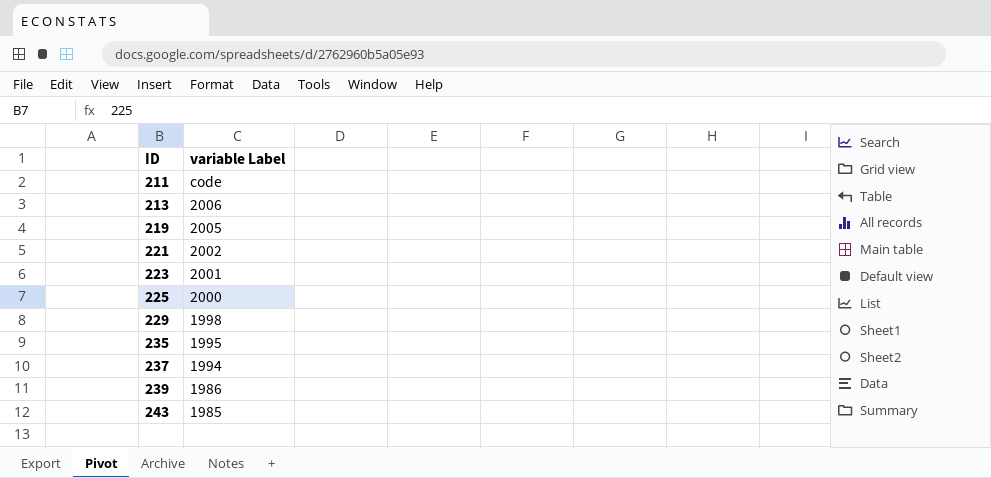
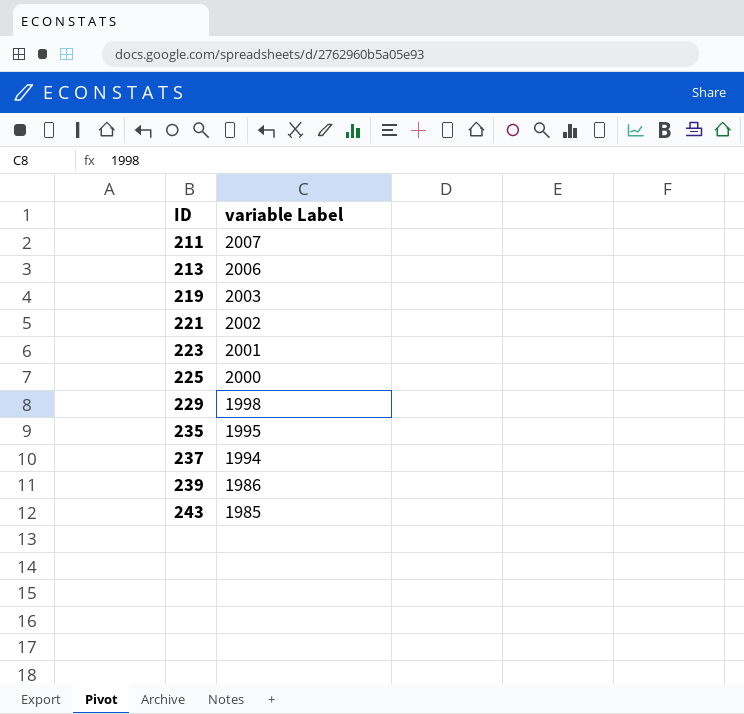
211 | variable Label: code -> 2007
219 | variable Label: 2005 -> 2003

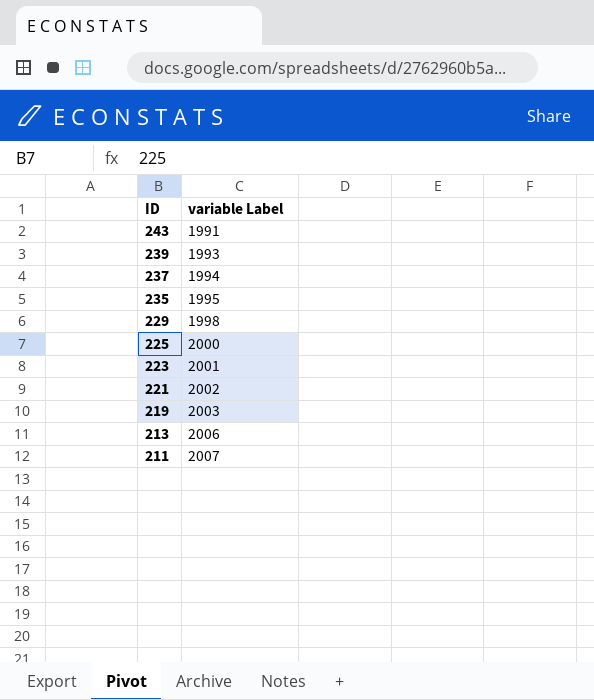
row order: ID ascending -> ID descending
243 | variable Label: 1985 -> 1991
239 | variable Label: 1986 -> 1993

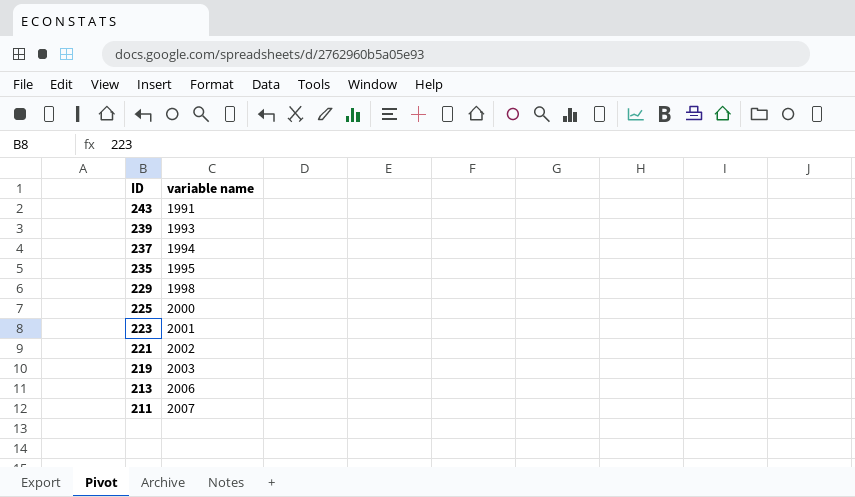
column name: variable Label -> variable name

